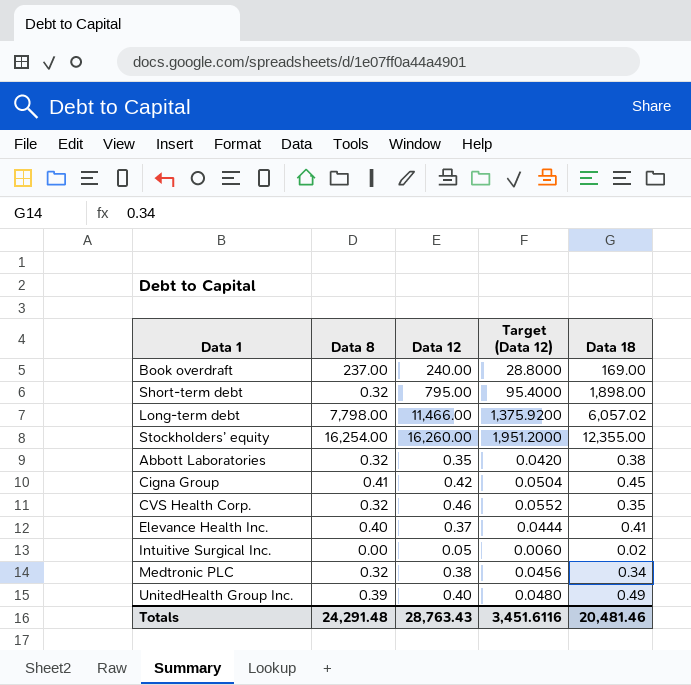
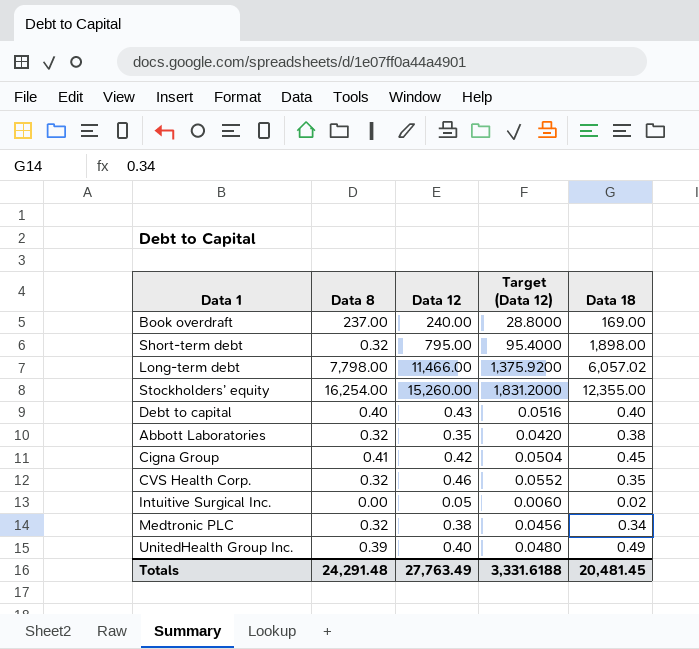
row Elevance Health Inc.: 0.40 | 0.37 | 0.0444 | 0.41 -> none
Stockholders’ equity | Data 12: 16,260.00 -> 15,260.00
Stockholders’ equity | Target (Data 12): 1,951.2000 -> 1,831.2000
row Debt to capital: none -> 0.40 | 0.43 | 0.0516 | 0.40
Totals | Data 12: 28,763.43 -> 27,763.49
Totals | Target (Data 12): 3,451.6116 -> 3,331.6188
Totals | Data 18: 20,481.46 -> 20,481.45

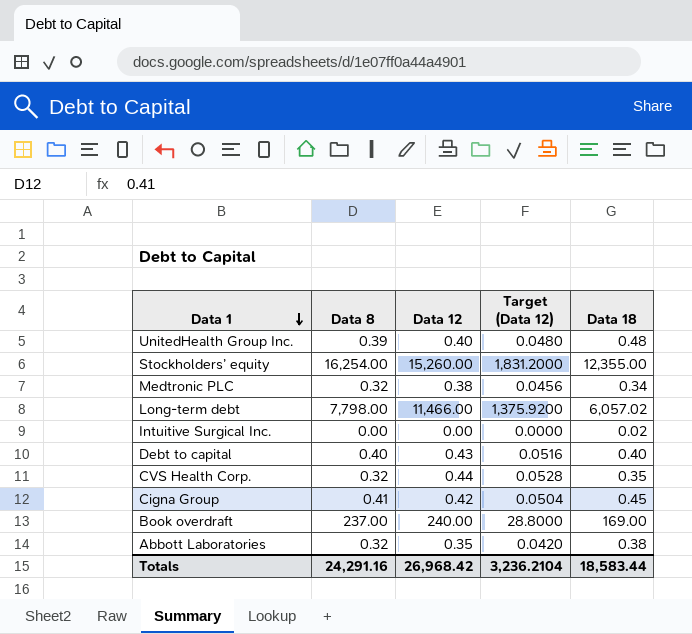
row order: none -> Data 1 descending
row Short-term debt: 0.32 | 795.00 | 95.4000 | 1,898.00 -> none
UnitedHealth Group Inc. | Data 18: 0.49 -> 0.48
Intuitive Surgical Inc. | Data 12: 0.05 -> 0.00
Intuitive Surgical Inc. | Target (Data 12): 0.0060 -> 0.0000
CVS Health Corp. | Data 12: 0.46 -> 0.44
CVS Health Corp. | Target (Data 12): 0.0552 -> 0.0528
Totals | Data 8: 24,291.48 -> 24,291.16
Totals | Data 12: 27,763.49 -> 26,968.42
Totals | Target (Data 12): 3,331.6188 -> 3,236.2104
Totals | Data 18: 20,481.45 -> 18,583.44

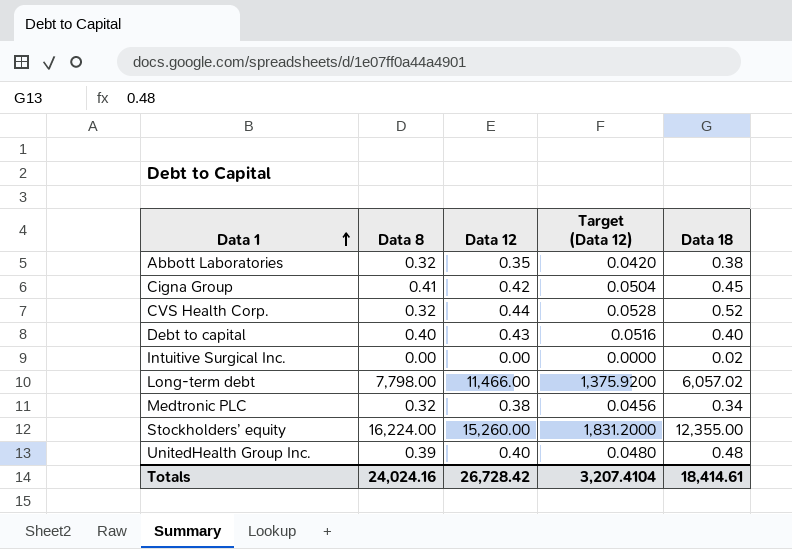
row order: Data 1 descending -> Data 1 ascending
row Book overdraft: 237.00 | 240.00 | 28.8000 | 169.00 -> none
CVS Health Corp. | Data 18: 0.35 -> 0.52
Stockholders’ equity | Data 8: 16,254.00 -> 16,224.00
Totals | Data 8: 24,291.16 -> 24,024.16
Totals | Data 12: 26,968.42 -> 26,728.42
Totals | Target (Data 12): 3,236.2104 -> 3,207.4104
Totals | Data 18: 18,583.44 -> 18,414.61

